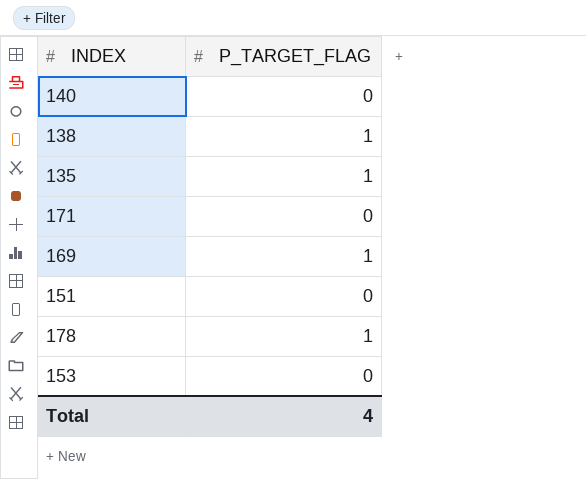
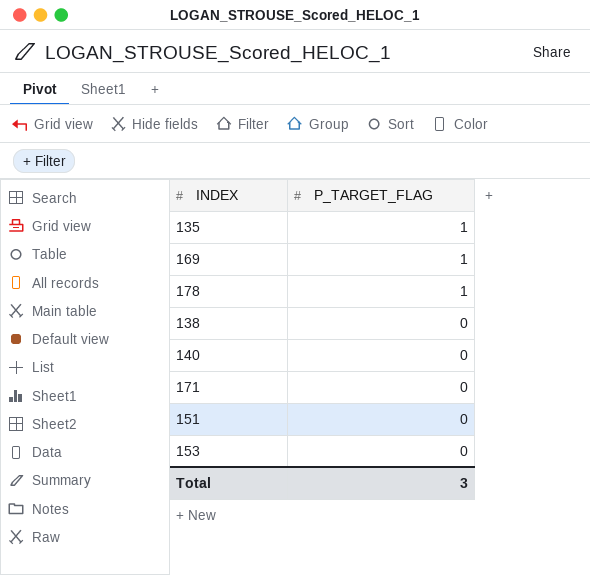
row order: none -> P_TARGET_FLAG descending
138 | P_TARGET_FLAG: 1 -> 0
Total | P_TARGET_FLAG: 4 -> 3

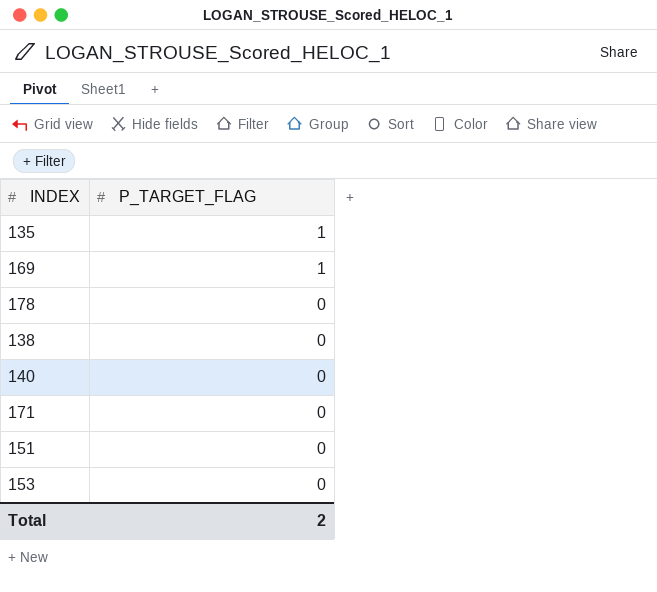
178 | P_TARGET_FLAG: 1 -> 0
Total | P_TARGET_FLAG: 3 -> 2

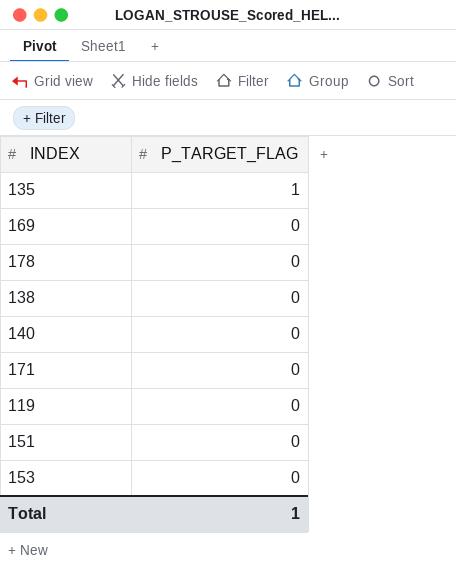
169 | P_TARGET_FLAG: 1 -> 0
row 119: none -> 0
Total | P_TARGET_FLAG: 2 -> 1

